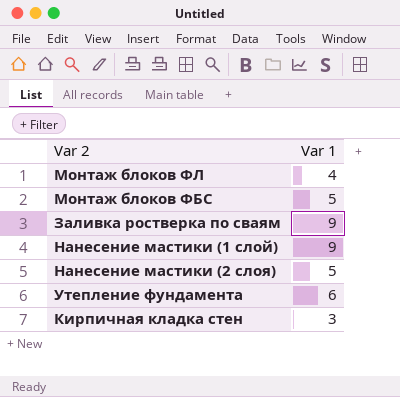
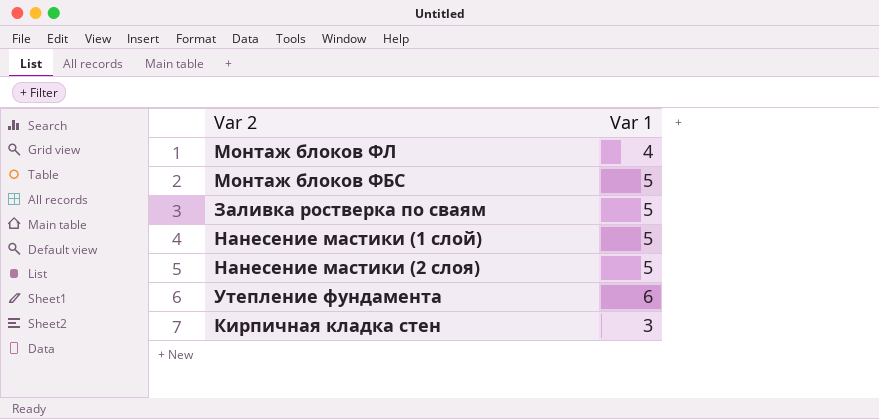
Заливка ростверка по сваям | Var 1: 9 -> 5
Нанесение мастики (1 слой) | Var 1: 9 -> 5

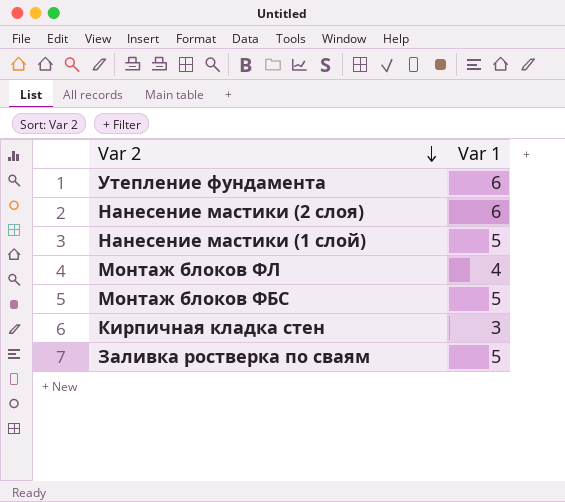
row order: none -> Var 2 descending
Нанесение мастики (2 слоя) | Var 1: 5 -> 6

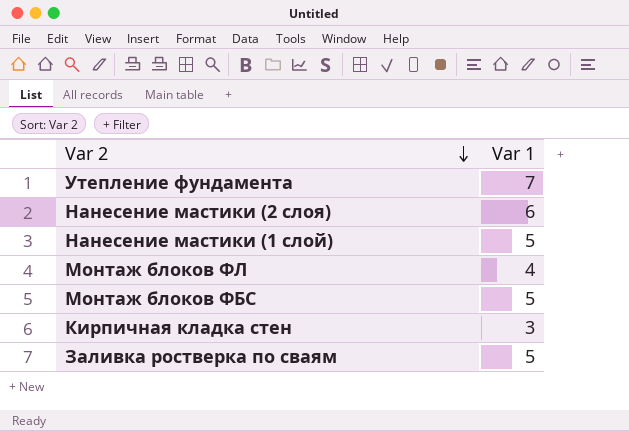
Утепление фундамента | Var 1: 6 -> 7

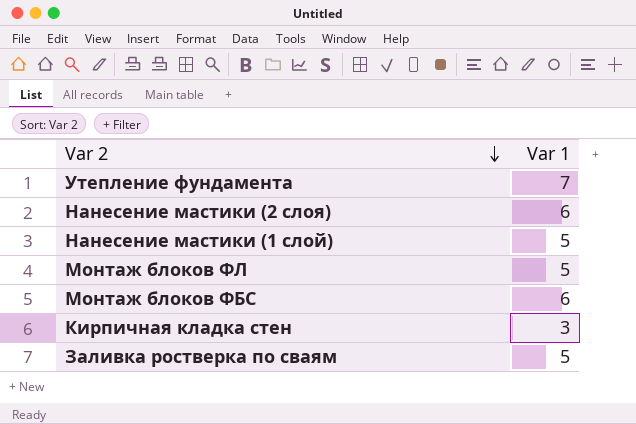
Монтаж блоков ФЛ | Var 1: 4 -> 5
Монтаж блоков ФБС | Var 1: 5 -> 6

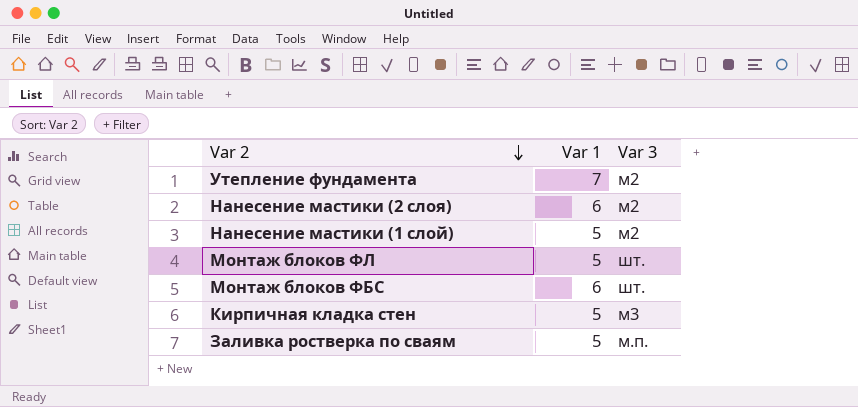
column Var 3 | position: none -> 3
Кирпичная кладка стен | Var 1: 3 -> 5

